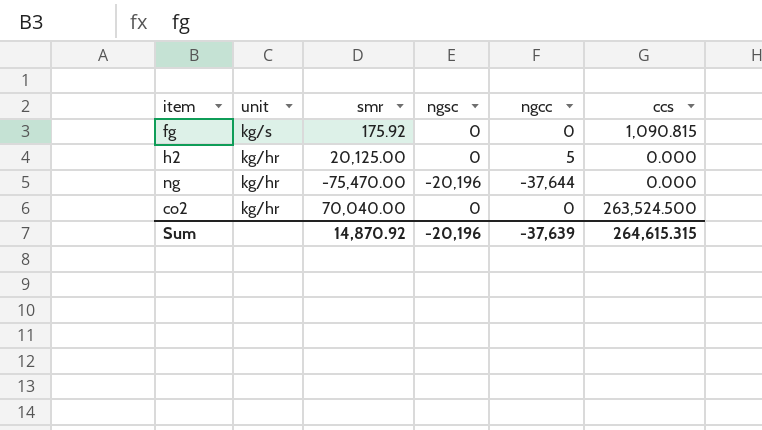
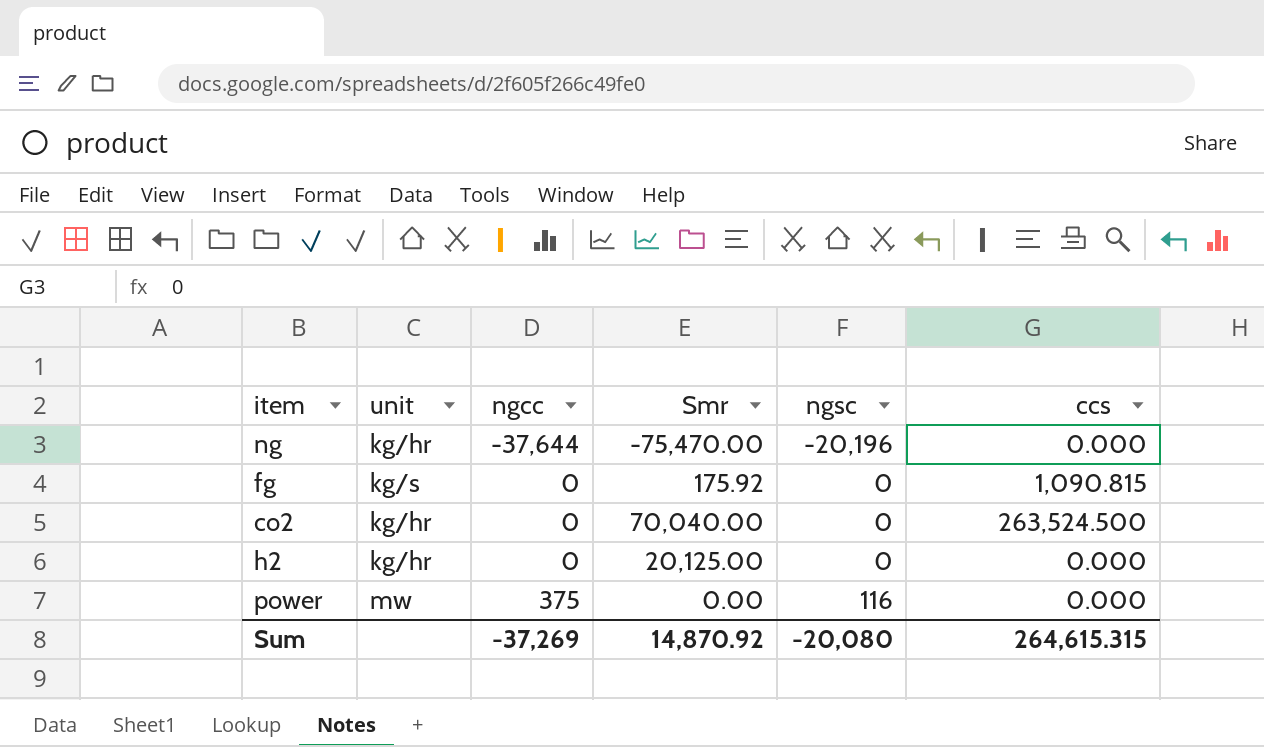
row order: unit descending -> ngcc ascending
column ngcc | position: 5 -> 3
column name: smr -> Smr
h2 | ngcc: 5 -> 0
row power: none -> mw | 375 | 0.00 | 116 | 0.000
Sum | ngcc: -37,639 -> -37,269
Sum | ngsc: -20,196 -> -20,080

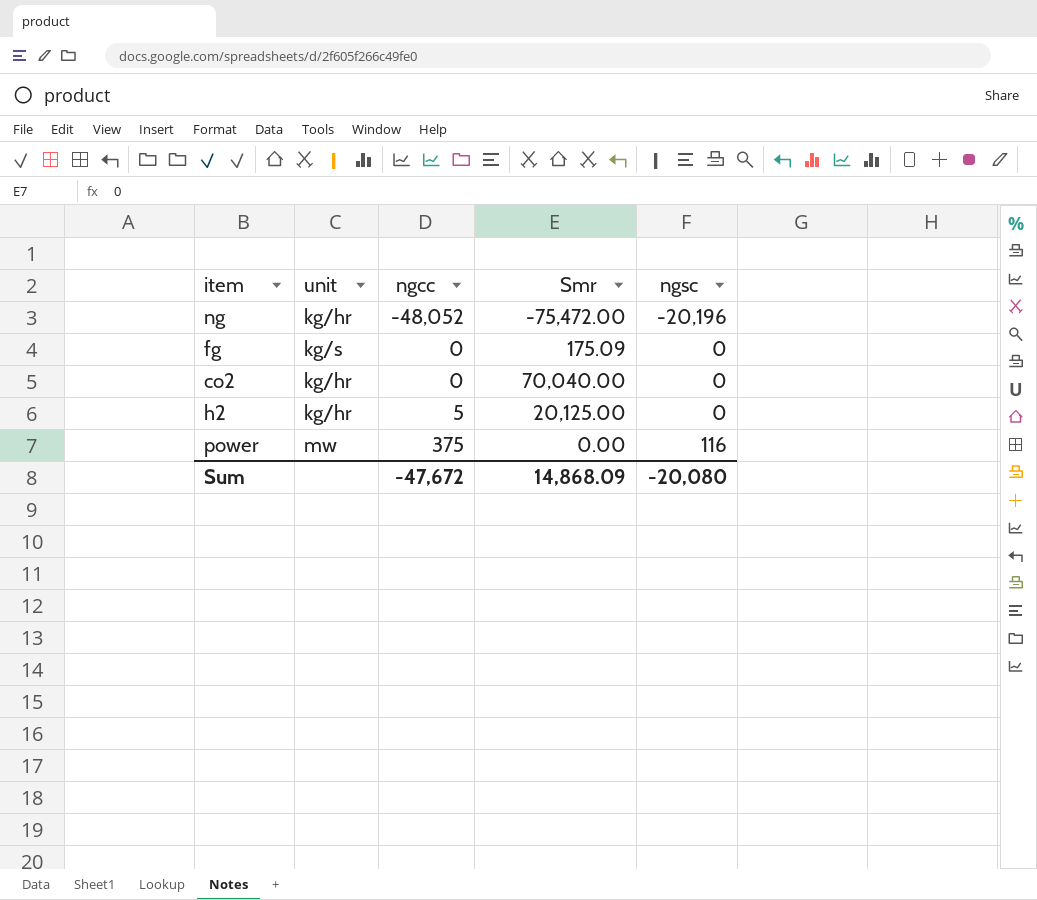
column ccs | position: 6 -> none
ng | ngcc: -37,644 -> -48,052
ng | Smr: -75,470.00 -> -75,472.00
fg | Smr: 175.92 -> 175.09
h2 | ngcc: 0 -> 5
Sum | ngcc: -37,269 -> -47,672
Sum | Smr: 14,870.92 -> 14,868.09

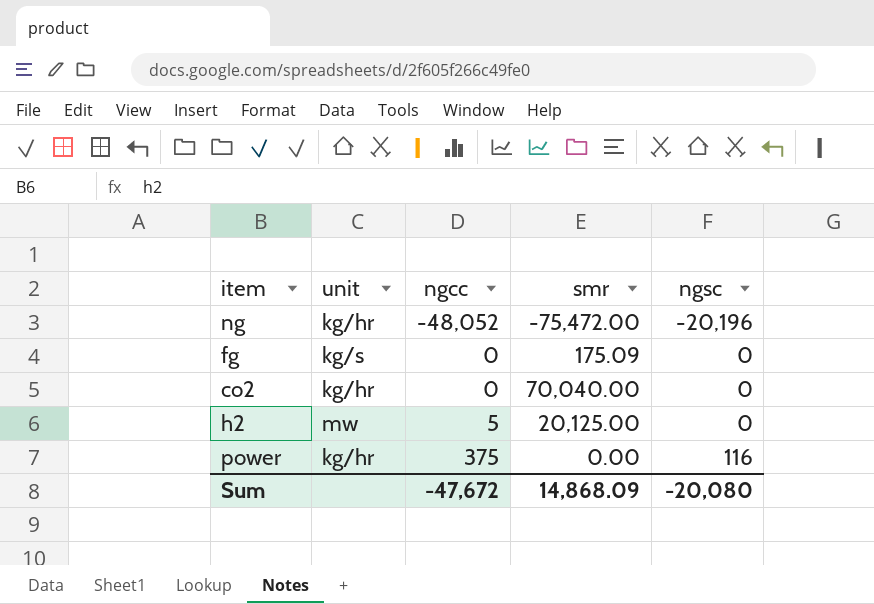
column name: Smr -> smr
h2 | unit: kg/hr -> mw
power | unit: mw -> kg/hr

